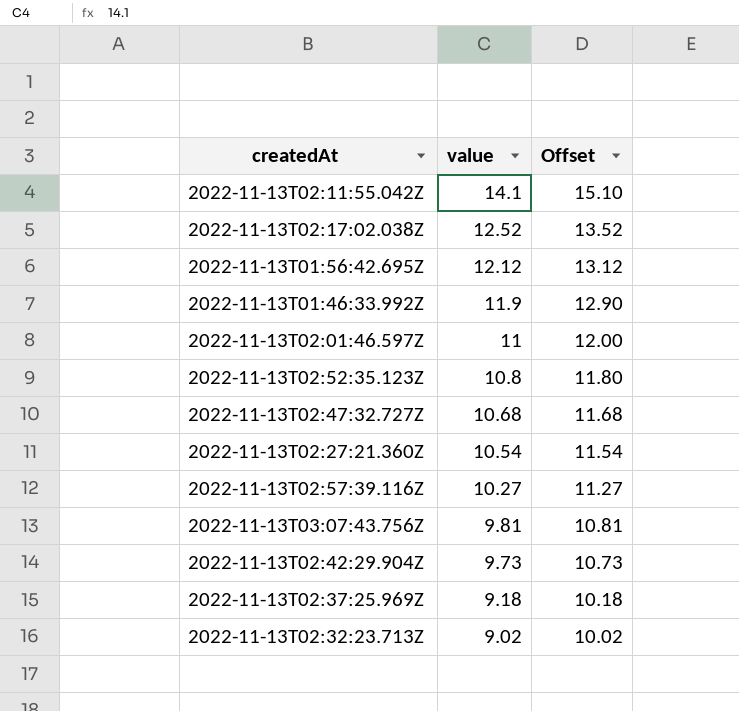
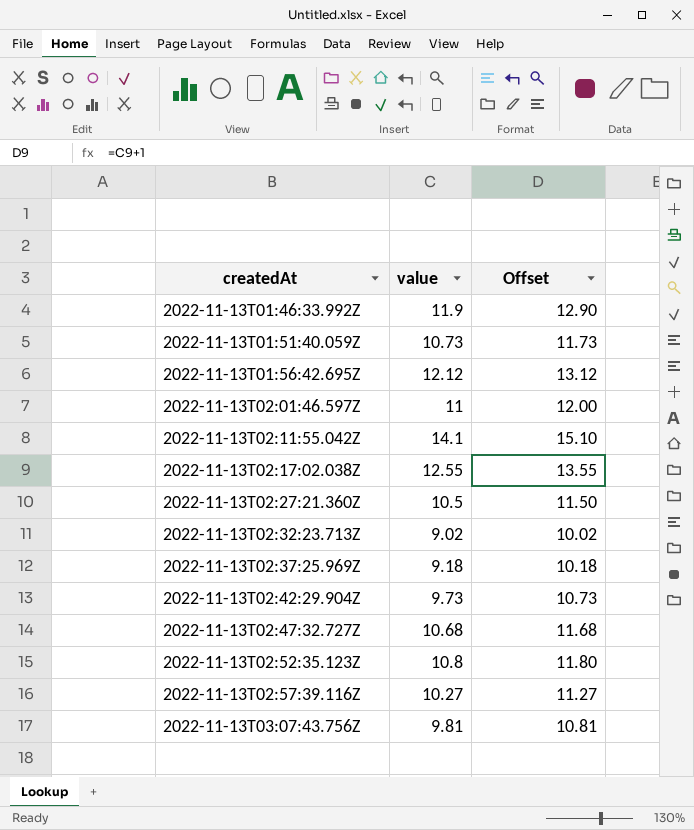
row order: value descending -> createdAt ascending
row 2022-11-13T01:51:40.059Z: none -> 10.73 | 11.73
2022-11-13T02:17:02.038Z | value: 12.52 -> 12.55
2022-11-13T02:17:02.038Z | Offset: 13.52 -> 13.55
2022-11-13T02:27:21.360Z | value: 10.54 -> 10.5
2022-11-13T02:27:21.360Z | Offset: 11.54 -> 11.50

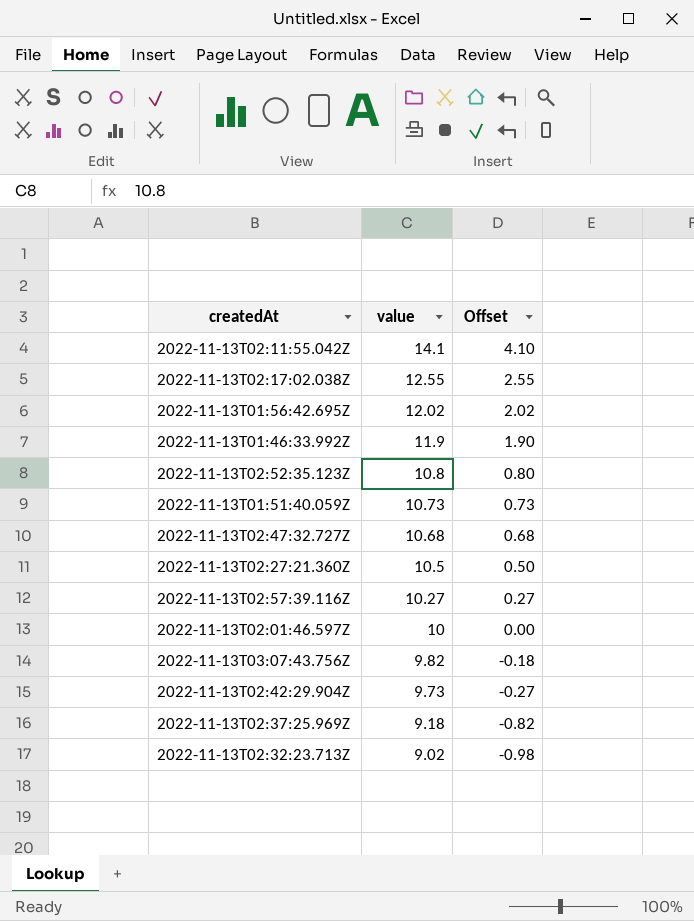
row order: createdAt ascending -> value descending
column Offset | formula: [value] + 1 -> [value] - 10
2022-11-13T01:56:42.695Z | value: 12.12 -> 12.02
2022-11-13T02:01:46.597Z | value: 11 -> 10
2022-11-13T03:07:43.756Z | value: 9.81 -> 9.82

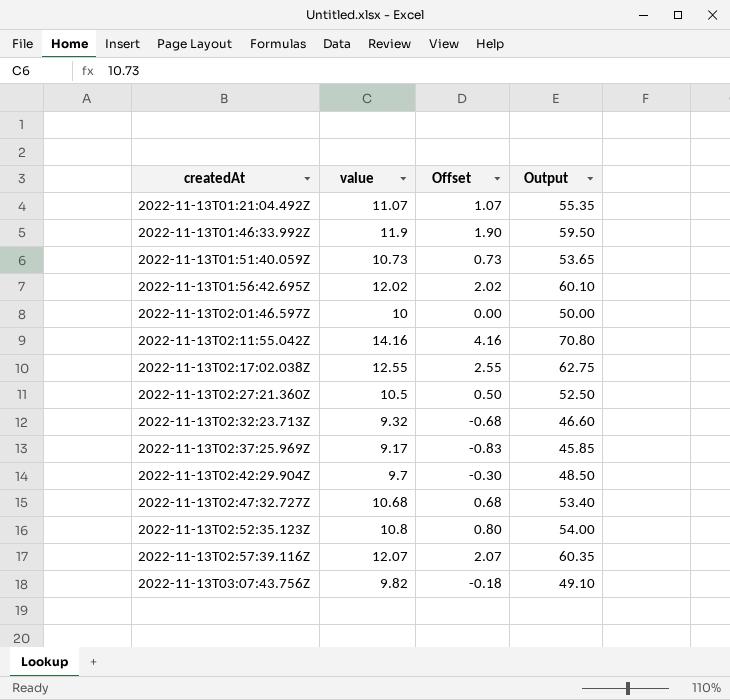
row order: value descending -> createdAt ascending
column Output | formula: none -> [value] * 5
row 2022-11-13T01:21:04.492Z: none -> 11.07 | 1.07 | 55.35
2022-11-13T02:11:55.042Z | value: 14.1 -> 14.16
2022-11-13T02:11:55.042Z | Offset: 4.10 -> 4.16
2022-11-13T02:32:23.713Z | value: 9.02 -> 9.32
2022-11-13T02:32:23.713Z | Offset: -0.98 -> -0.68
2022-11-13T02:37:25.969Z | value: 9.18 -> 9.17
2022-11-13T02:37:25.969Z | Offset: -0.82 -> -0.83
2022-11-13T02:42:29.904Z | value: 9.73 -> 9.7
2022-11-13T02:42:29.904Z | Offset: -0.27 -> -0.30
2022-11-13T02:57:39.116Z | value: 10.27 -> 12.07
2022-11-13T02:57:39.116Z | Offset: 0.27 -> 2.07

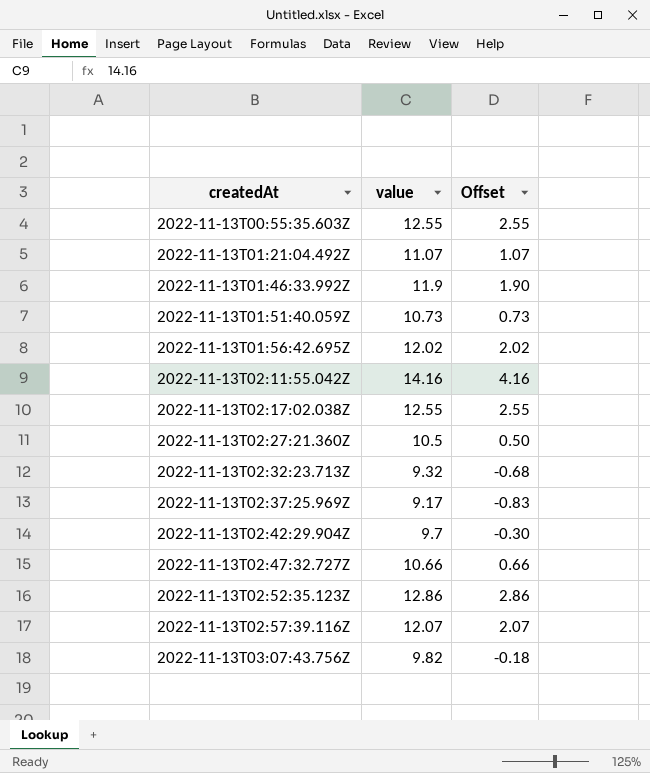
column Output | formula: [value] * 5 -> none
row 2022-11-13T02:01:46.597Z: 10 | 0.00 | 50.00 -> none
row 2022-11-13T00:55:35.603Z: none -> 12.55 | 2.55
2022-11-13T02:47:32.727Z | value: 10.68 -> 10.66
2022-11-13T02:47:32.727Z | Offset: 0.68 -> 0.66
2022-11-13T02:52:35.123Z | value: 10.8 -> 12.86
2022-11-13T02:52:35.123Z | Offset: 0.80 -> 2.86

